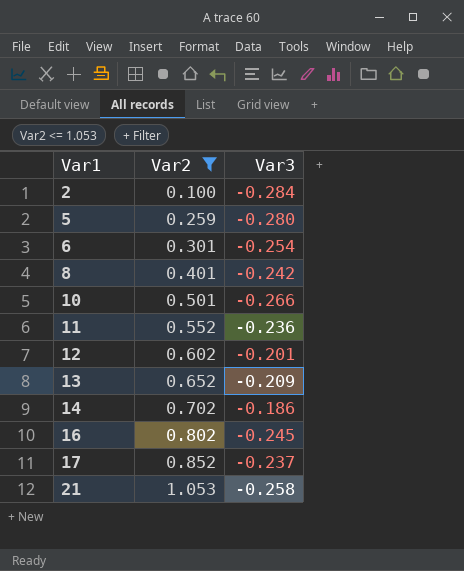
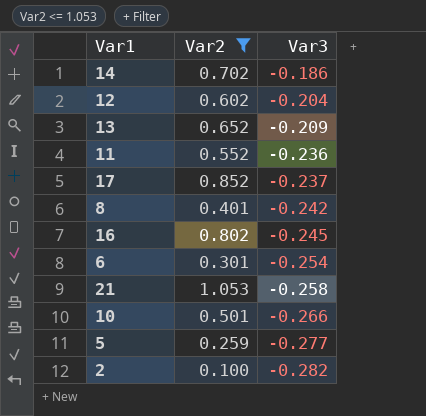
row order: Var1 ascending -> Var3 descending
12 | Var3: -0.201 -> -0.204
5 | Var3: -0.280 -> -0.277
2 | Var3: -0.284 -> -0.282

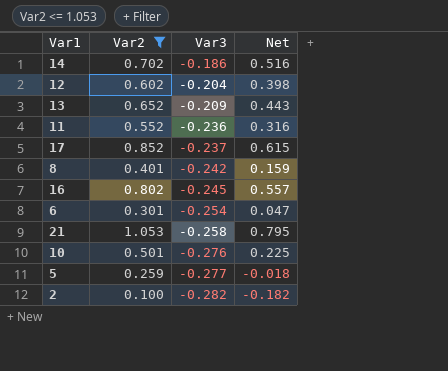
column Net | formula: none -> [Var2] + [Var3]
10 | Var3: -0.266 -> -0.276

